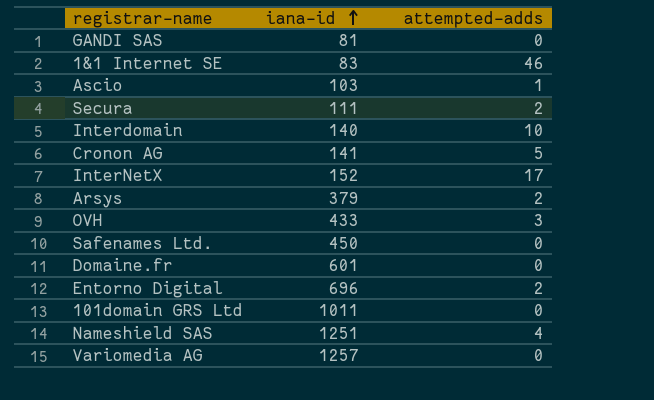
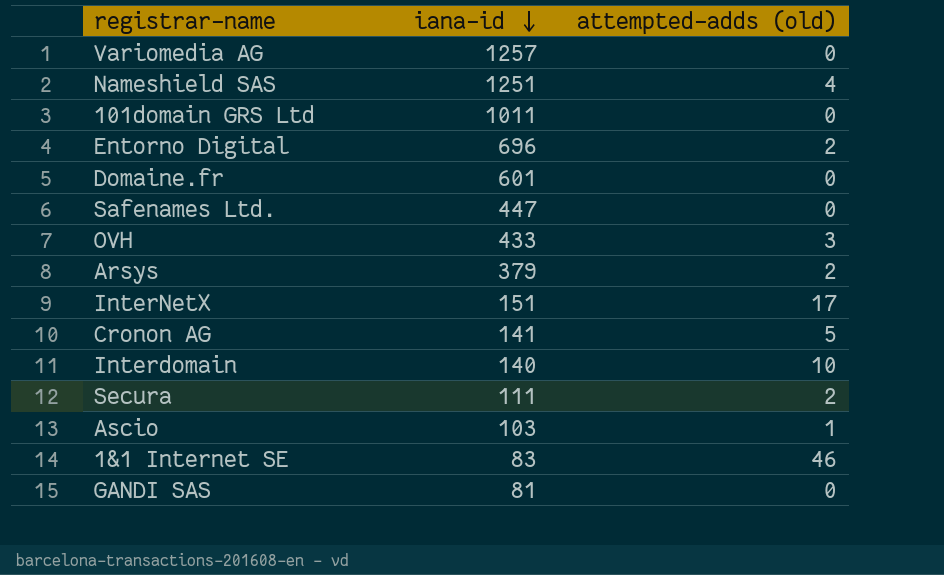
row order: iana-id ascending -> iana-id descending
column name: attempted-adds -> attempted-adds (old)
Safenames Ltd. | iana-id: 450 -> 447
InterNetX | iana-id: 152 -> 151

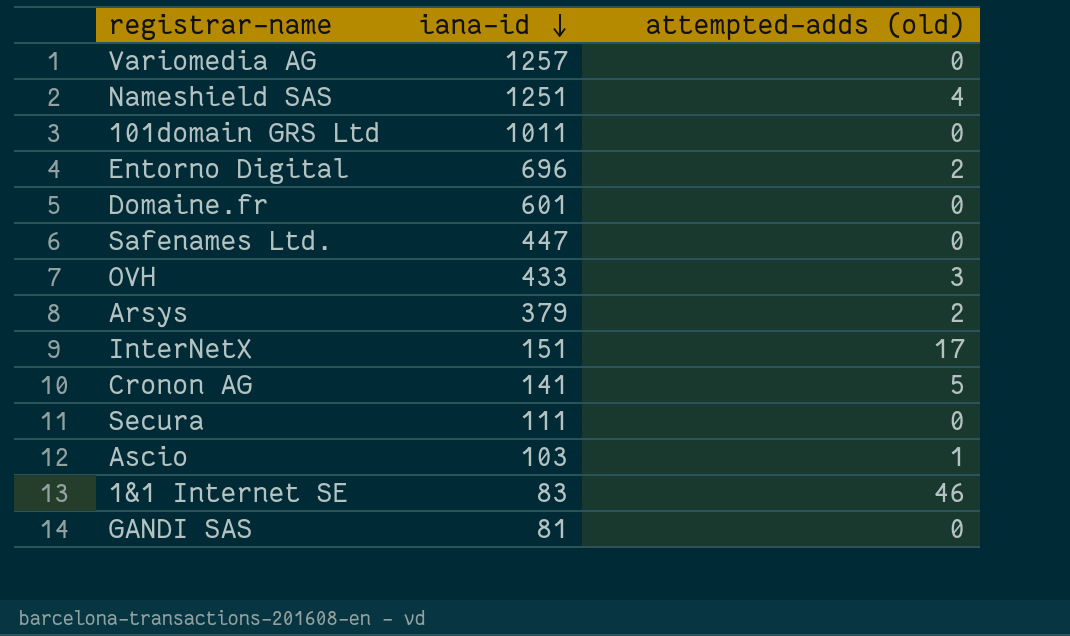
row Interdomain: 140 | 10 -> none
Secura | attempted-adds (old): 2 -> 0

